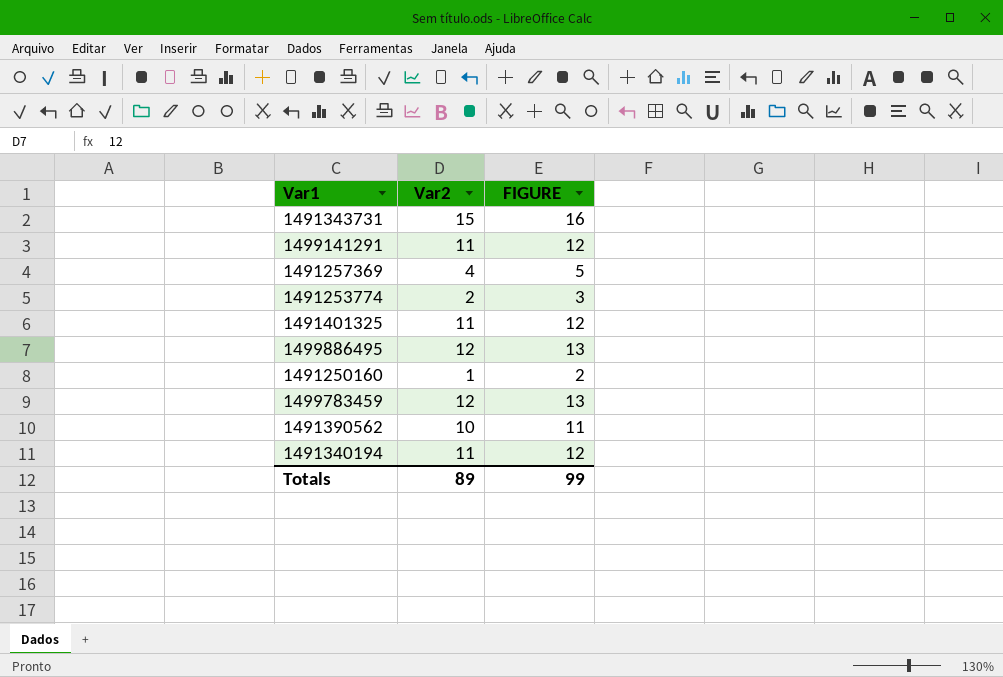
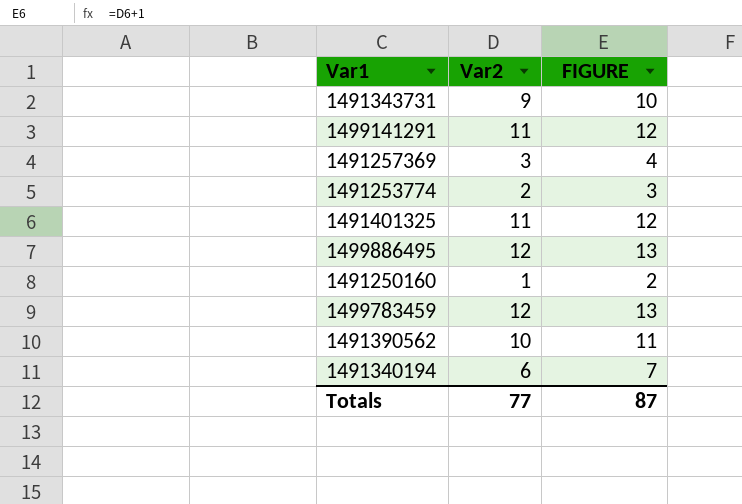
1491343731 | Var2: 15 -> 9
1491343731 | FIGURE: 16 -> 10
1491257369 | Var2: 4 -> 3
1491257369 | FIGURE: 5 -> 4
1491340194 | Var2: 11 -> 6
1491340194 | FIGURE: 12 -> 7
Totals | Var2: 89 -> 77
Totals | FIGURE: 99 -> 87

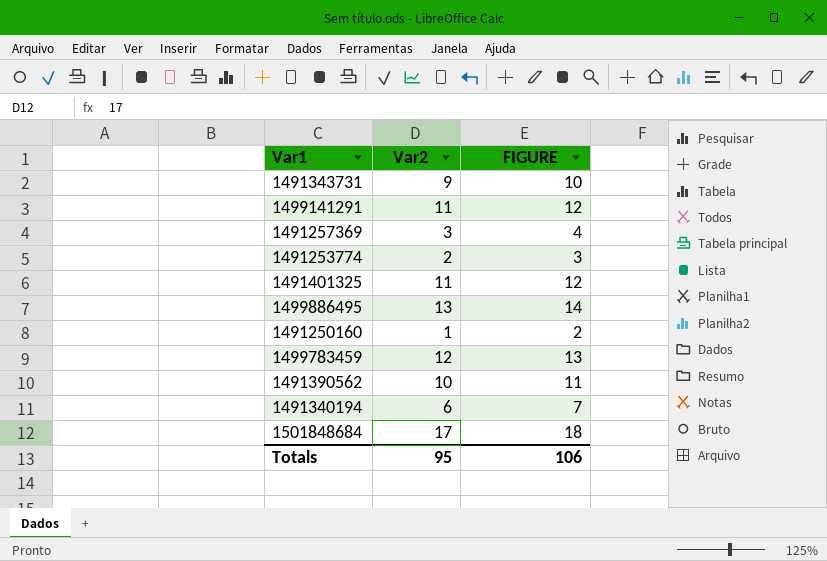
1499886495 | Var2: 12 -> 13
1499886495 | FIGURE: 13 -> 14
row 1501848684: none -> 17 | 18
Totals | Var2: 77 -> 95
Totals | FIGURE: 87 -> 106

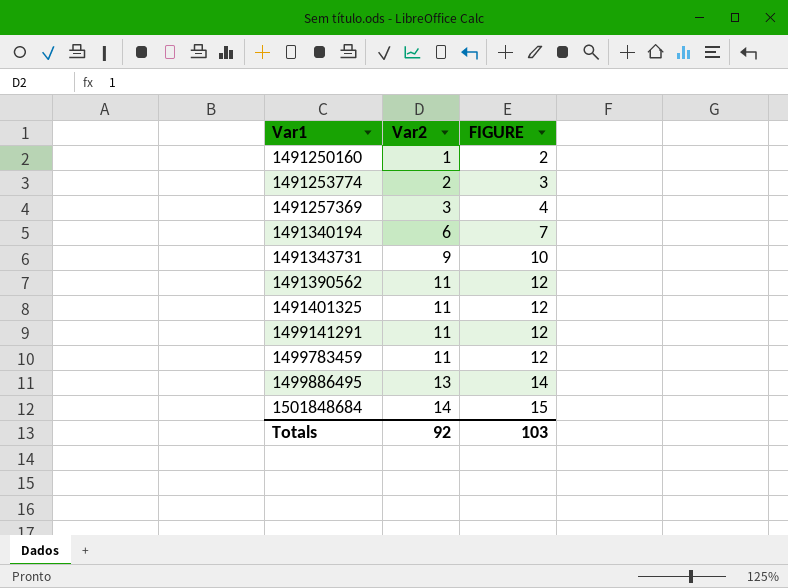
row order: none -> Var1 ascending
1491390562 | Var2: 10 -> 11
1491390562 | FIGURE: 11 -> 12
1499783459 | Var2: 12 -> 11
1499783459 | FIGURE: 13 -> 12
1501848684 | Var2: 17 -> 14
1501848684 | FIGURE: 18 -> 15
Totals | Var2: 95 -> 92
Totals | FIGURE: 106 -> 103

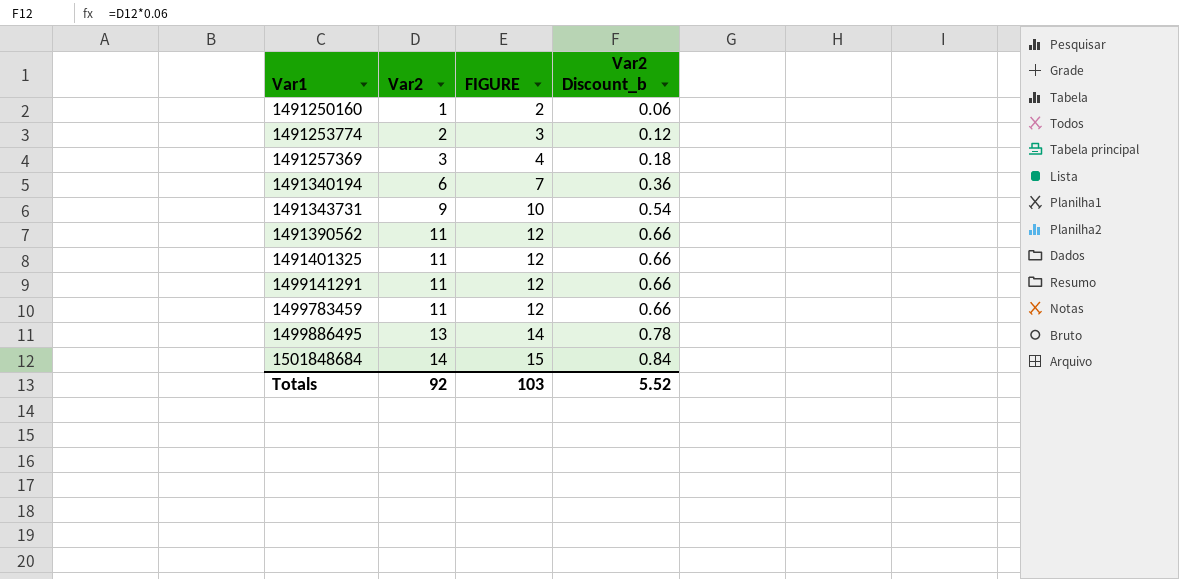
column Var2 Discount_b | formula: none -> [Var2] * 0.06

